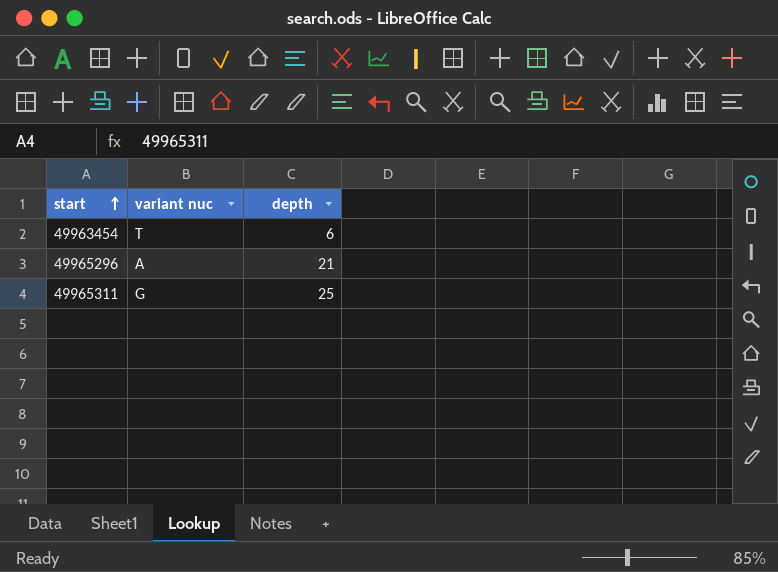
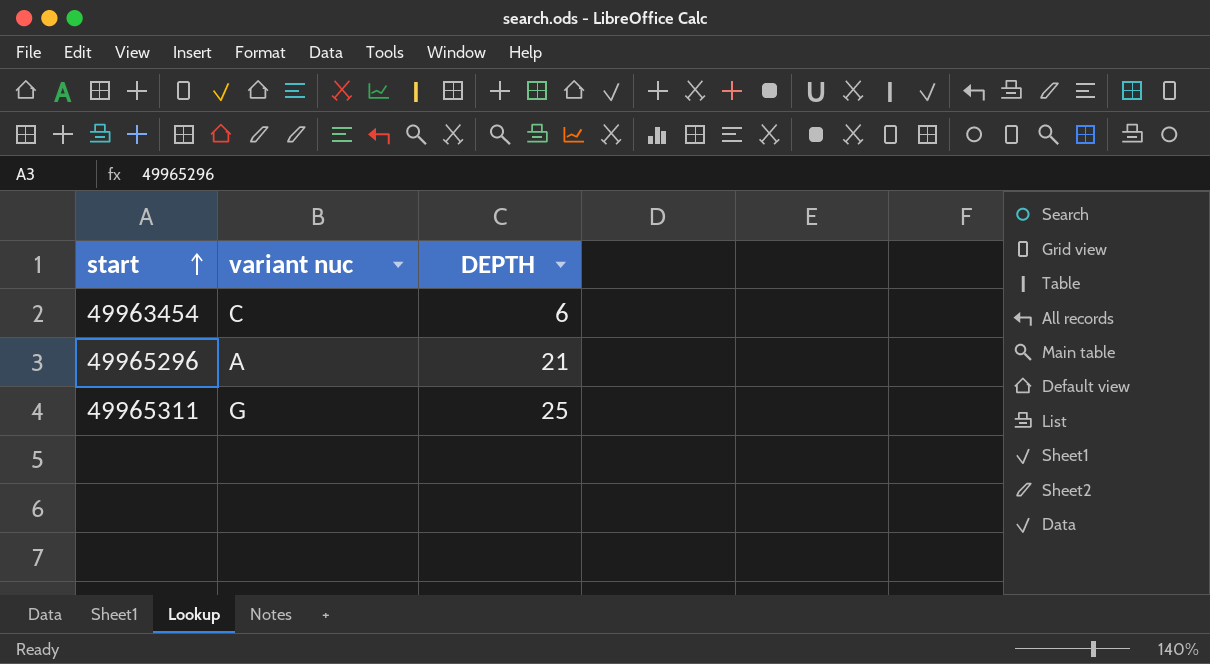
column name: depth -> DEPTH
49963454 | variant nuc: T -> C

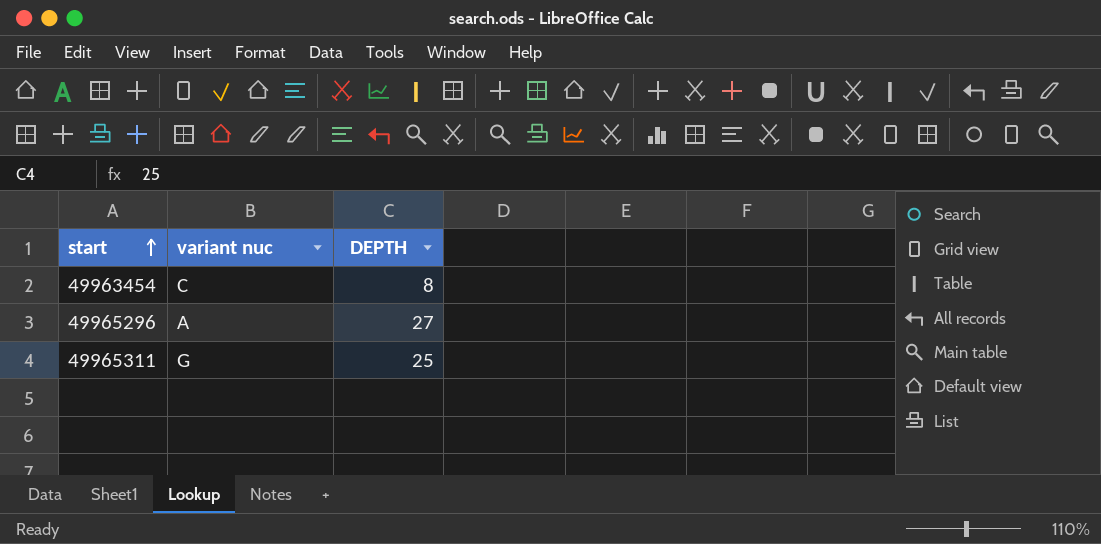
49963454 | DEPTH: 6 -> 8
49965296 | DEPTH: 21 -> 27

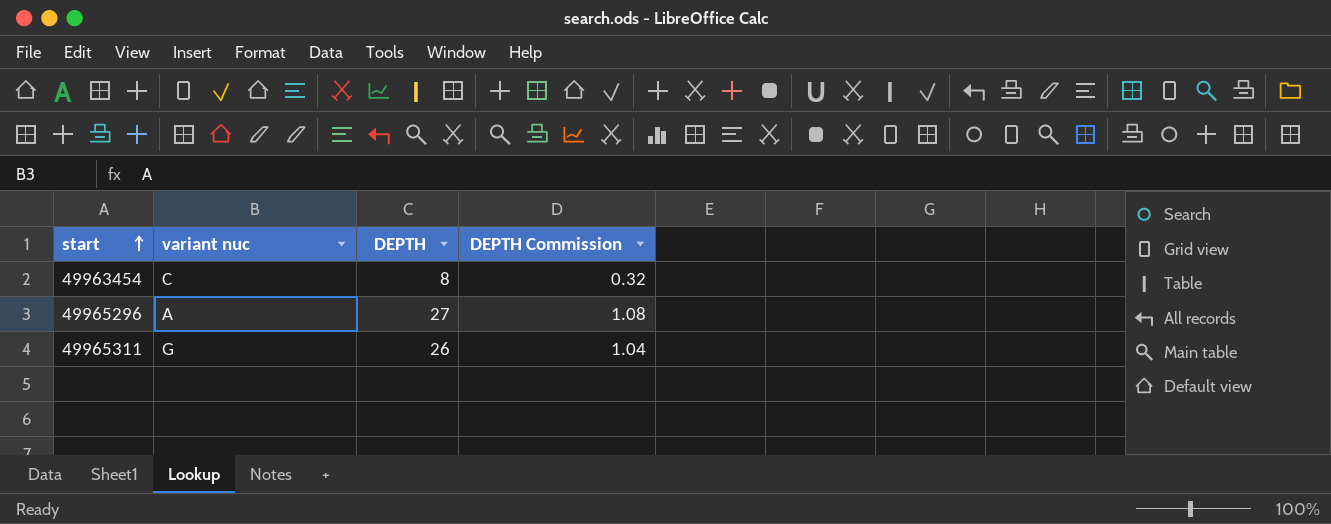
column DEPTH Commission | formula: none -> [DEPTH] * 0.04
49965311 | DEPTH: 25 -> 26

